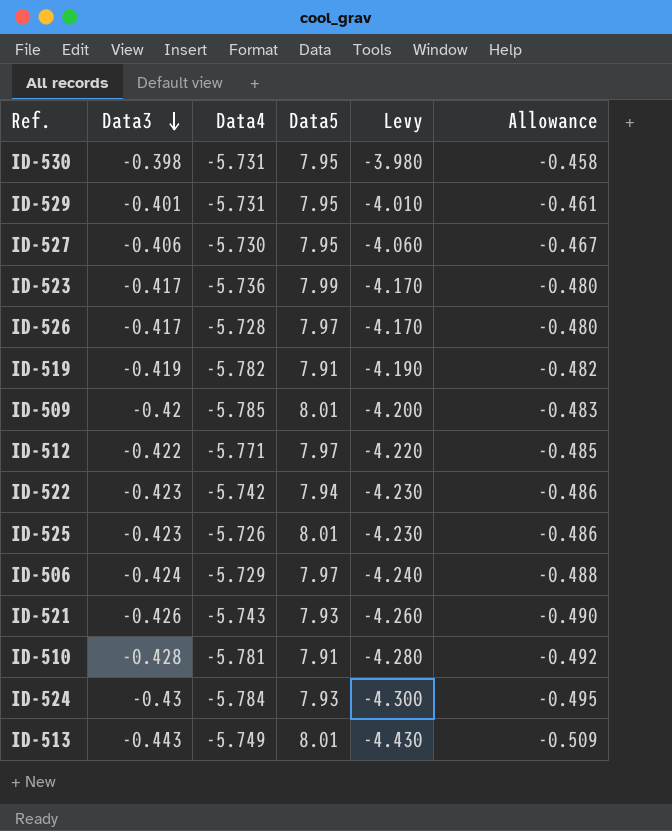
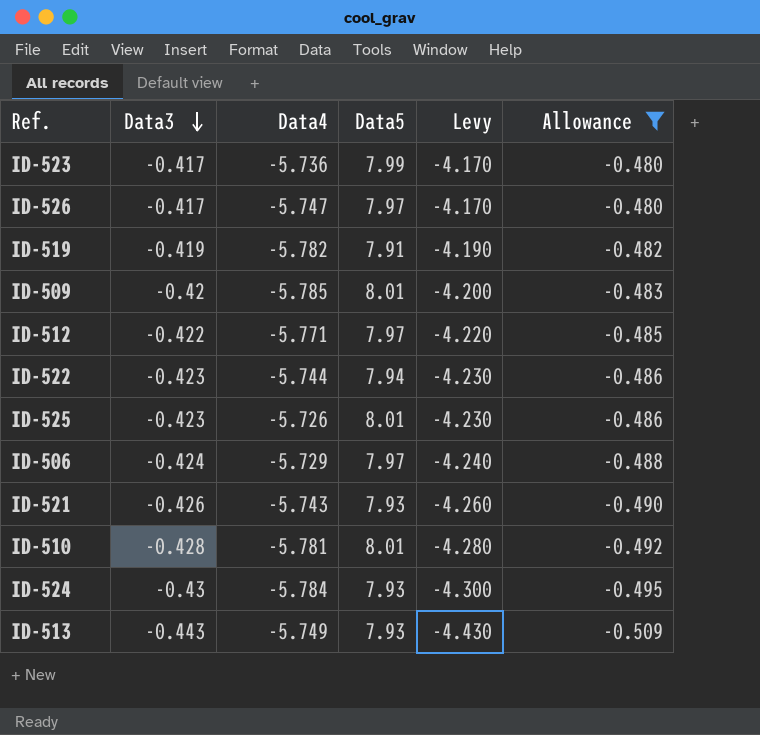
filter: none -> Allowance <= -0.480
ID-526 | Data4: -5.728 -> -5.747
ID-522 | Data4: -5.742 -> -5.744
ID-510 | Data5: 7.91 -> 8.01
ID-513 | Data5: 8.01 -> 7.93

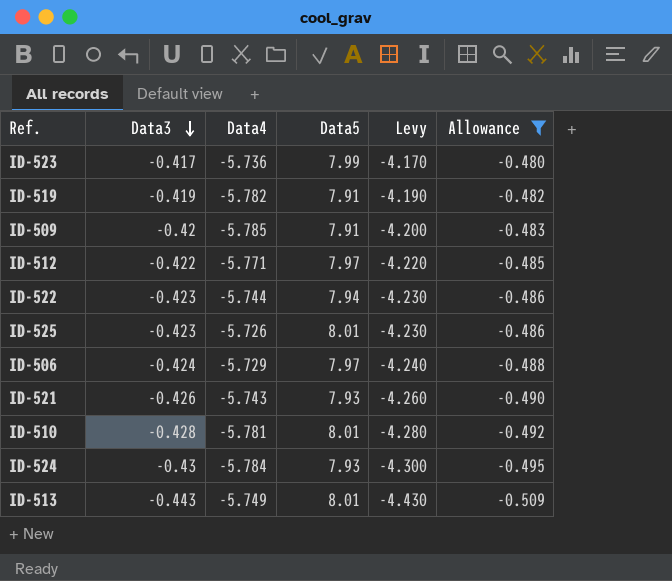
row ID-526: -0.417 | -5.747 | 7.97 | -4.170 | -0.480 -> none
ID-509 | Data5: 8.01 -> 7.91
ID-513 | Data5: 7.93 -> 8.01

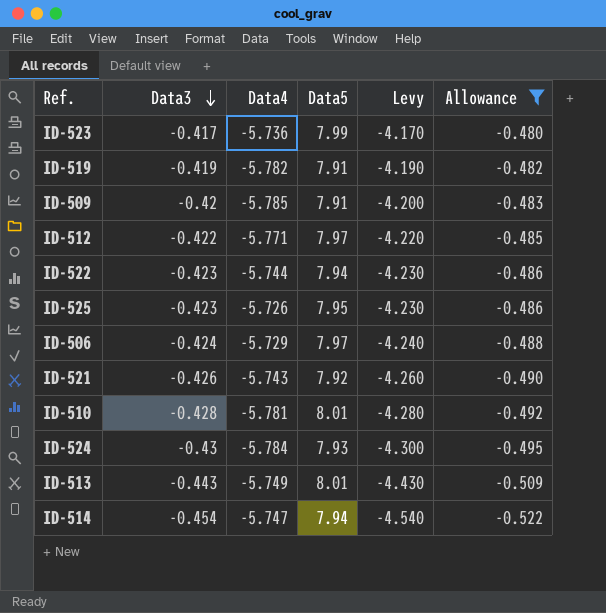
ID-525 | Data5: 8.01 -> 7.95
ID-521 | Data5: 7.93 -> 7.92
row ID-514: none -> -0.454 | -5.747 | 7.94 | -4.540 | -0.522

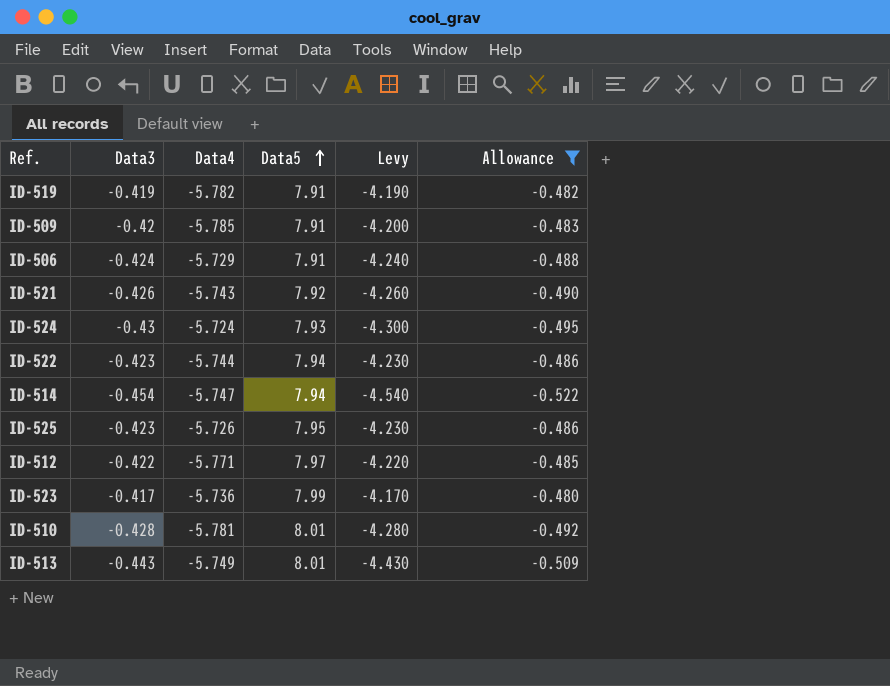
row order: Data3 descending -> Data5 ascending
ID-506 | Data5: 7.97 -> 7.91
ID-524 | Data4: -5.784 -> -5.724

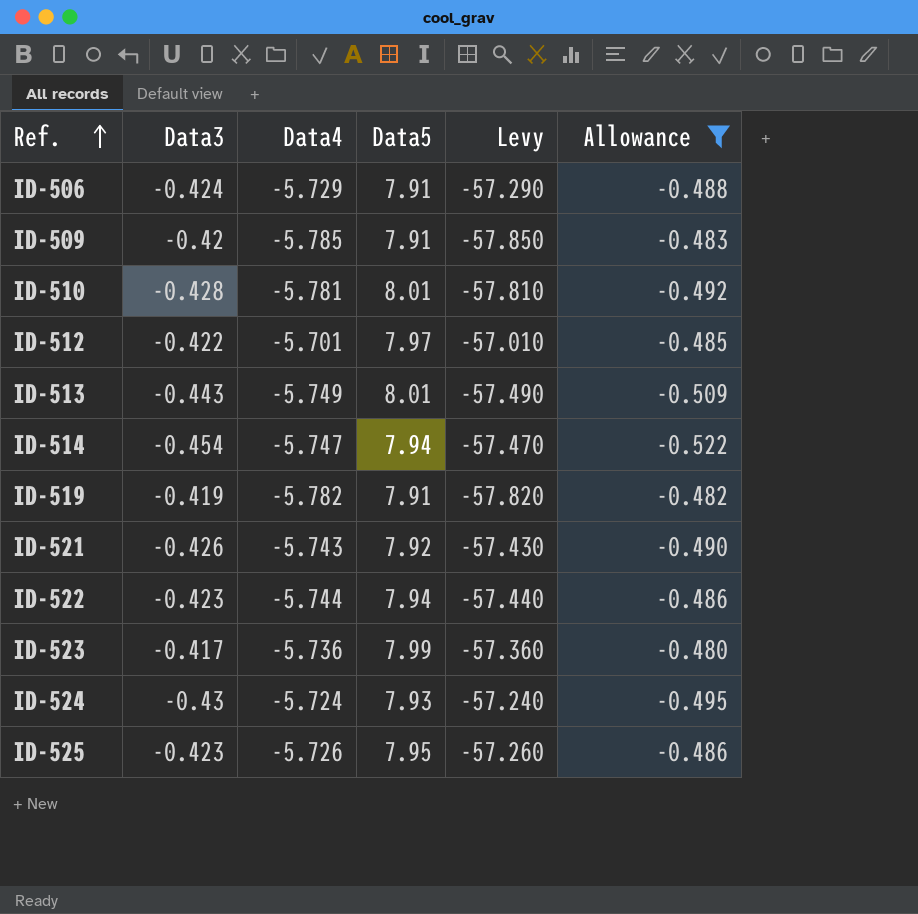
row order: Data5 ascending -> Ref. ascending
column Levy | formula: [Data3] * 10 -> [Data4] * 10
ID-512 | Data4: -5.771 -> -5.701

